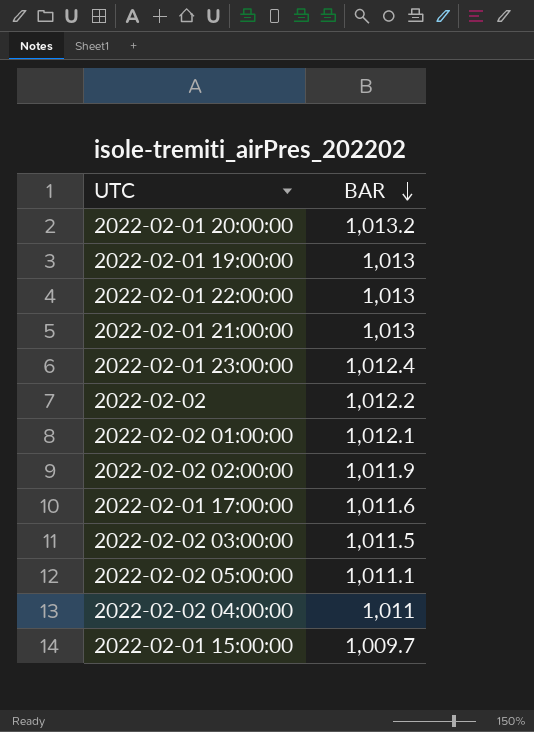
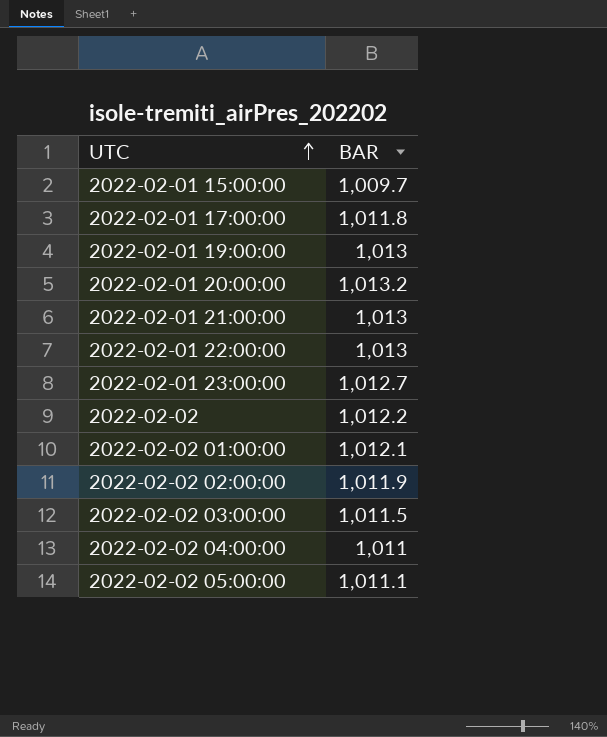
row order: BAR descending -> UTC ascending
2022-02-01 17:00:00 | BAR: 1,011.6 -> 1,011.8
2022-02-01 23:00:00 | BAR: 1,012.4 -> 1,012.7

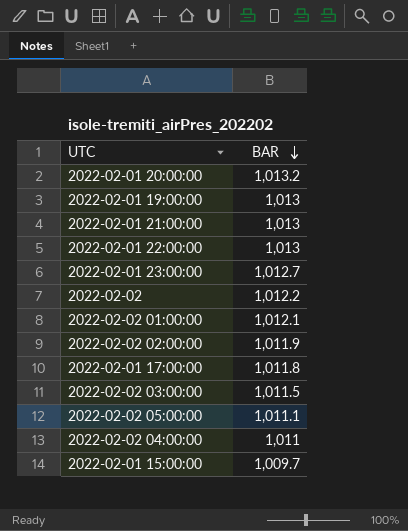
row order: UTC ascending -> BAR descending

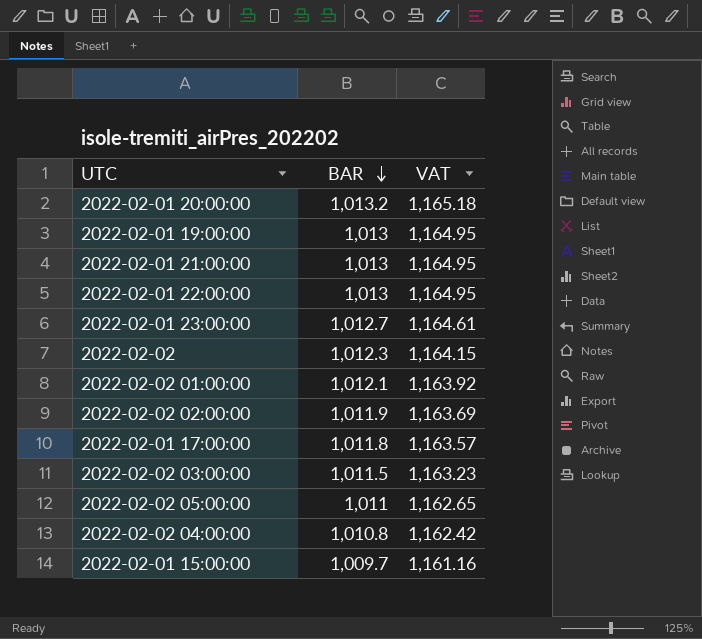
column VAT | formula: none -> [BAR] * 1.15
2022-02-02 | BAR: 1,012.2 -> 1,012.3
2022-02-02 05:00:00 | BAR: 1,011.1 -> 1,011
2022-02-02 04:00:00 | BAR: 1,011 -> 1,010.8

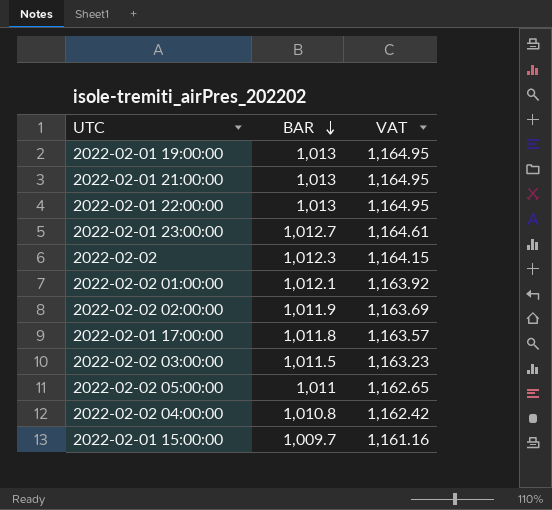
row 2022-02-01 20:00:00: 1,013.2 | 1,165.18 -> none

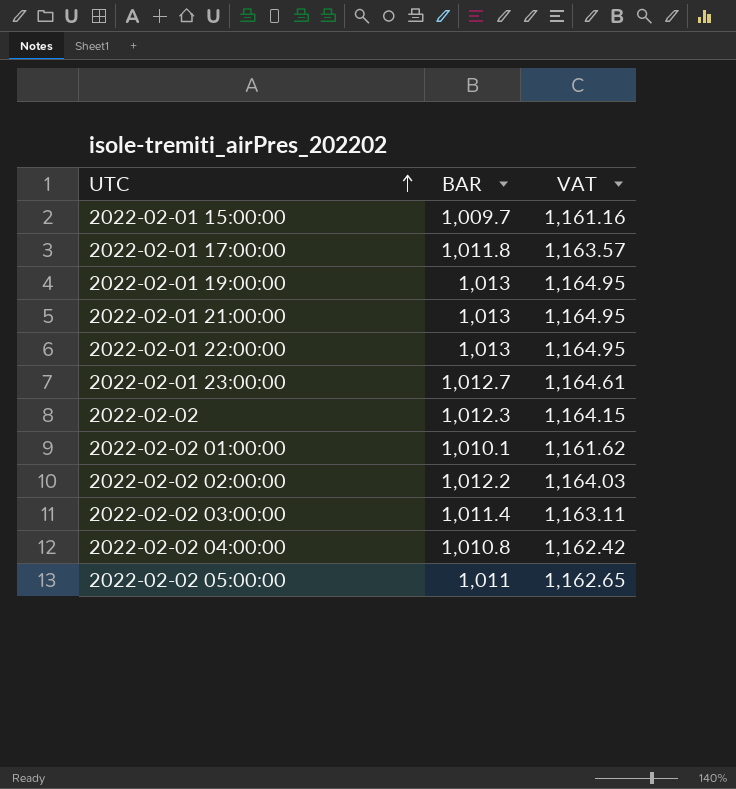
row order: BAR descending -> UTC ascending
2022-02-02 01:00:00 | BAR: 1,012.1 -> 1,010.1
2022-02-02 01:00:00 | VAT: 1,163.92 -> 1,161.62
2022-02-02 02:00:00 | BAR: 1,011.9 -> 1,012.2
2022-02-02 02:00:00 | VAT: 1,163.69 -> 1,164.03
2022-02-02 03:00:00 | BAR: 1,011.5 -> 1,011.4
2022-02-02 03:00:00 | VAT: 1,163.23 -> 1,163.11

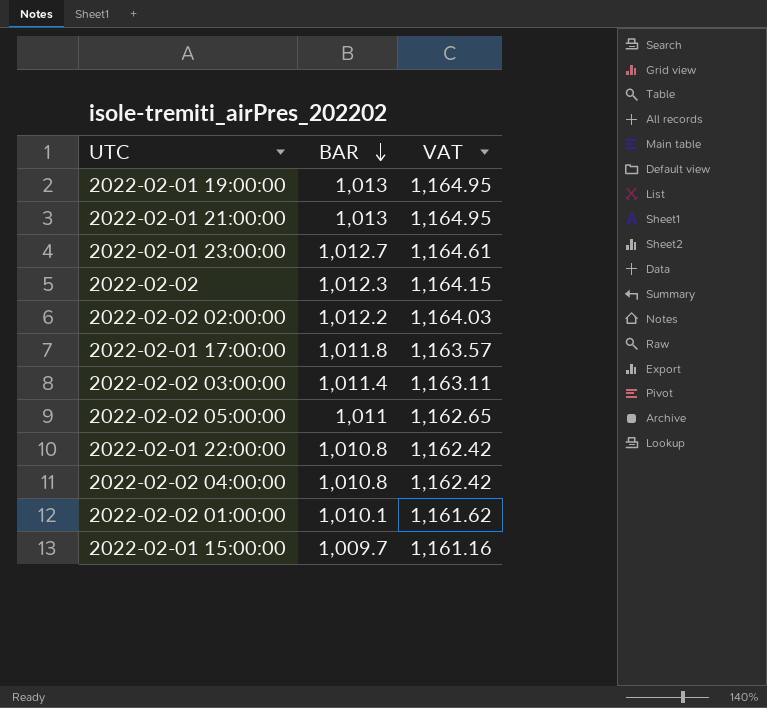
row order: UTC ascending -> BAR descending
2022-02-01 22:00:00 | BAR: 1,013 -> 1,010.8
2022-02-01 22:00:00 | VAT: 1,164.95 -> 1,162.42

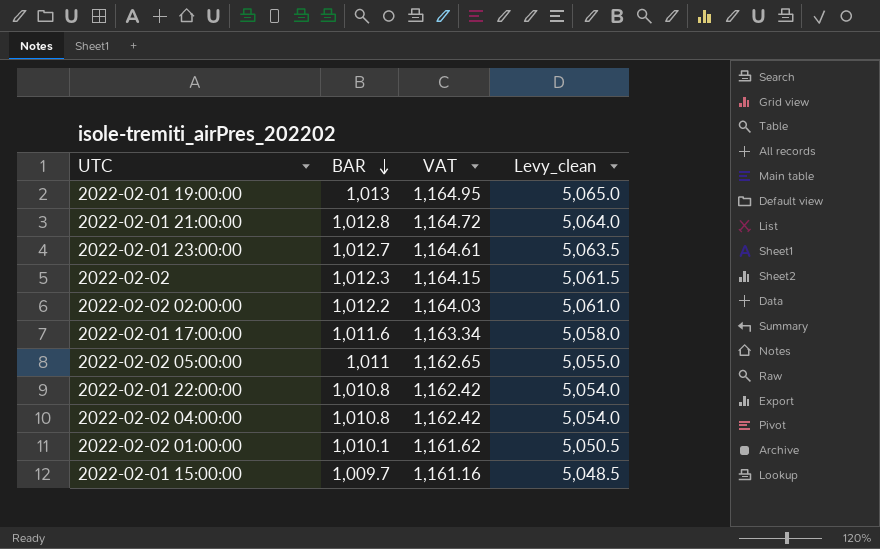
column Levy_clean | formula: none -> [BAR] * 5
row 2022-02-02 03:00:00: 1,011.4 | 1,163.11 -> none
2022-02-01 21:00:00 | BAR: 1,013 -> 1,012.8
2022-02-01 21:00:00 | VAT: 1,164.95 -> 1,164.72
2022-02-01 17:00:00 | BAR: 1,011.8 -> 1,011.6
2022-02-01 17:00:00 | VAT: 1,163.57 -> 1,163.34

